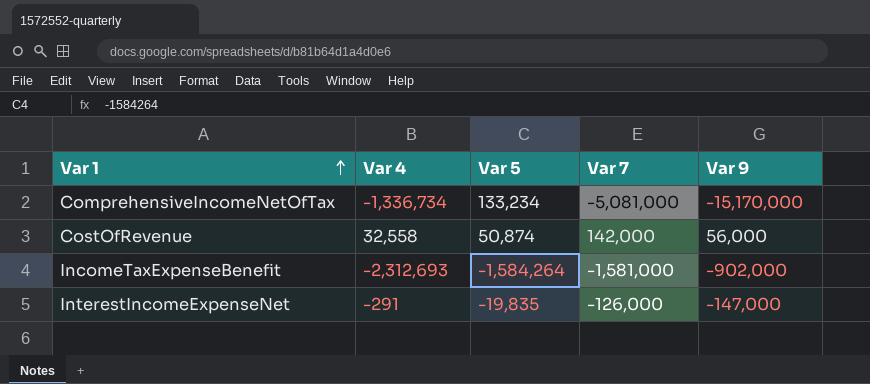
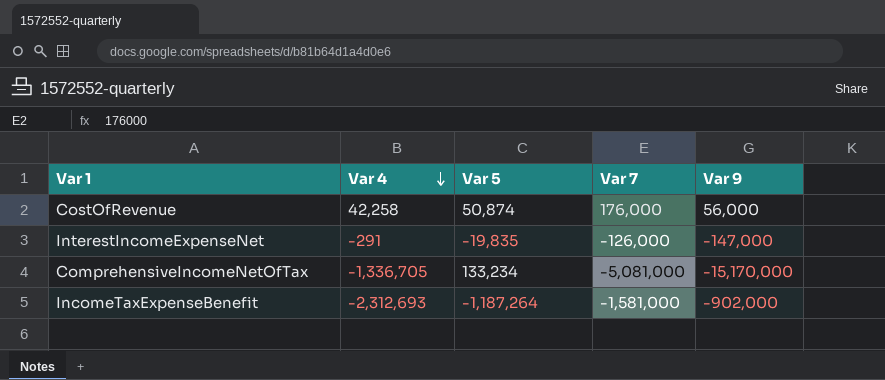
row order: Var 1 ascending -> Var 4 descending
CostOfRevenue | Var 4: 32,558 -> 42,258
CostOfRevenue | Var 7: 142,000 -> 176,000
ComprehensiveIncomeNetOfTax | Var 4: -1,336,734 -> -1,336,705
IncomeTaxExpenseBenefit | Var 5: -1,584,264 -> -1,187,264

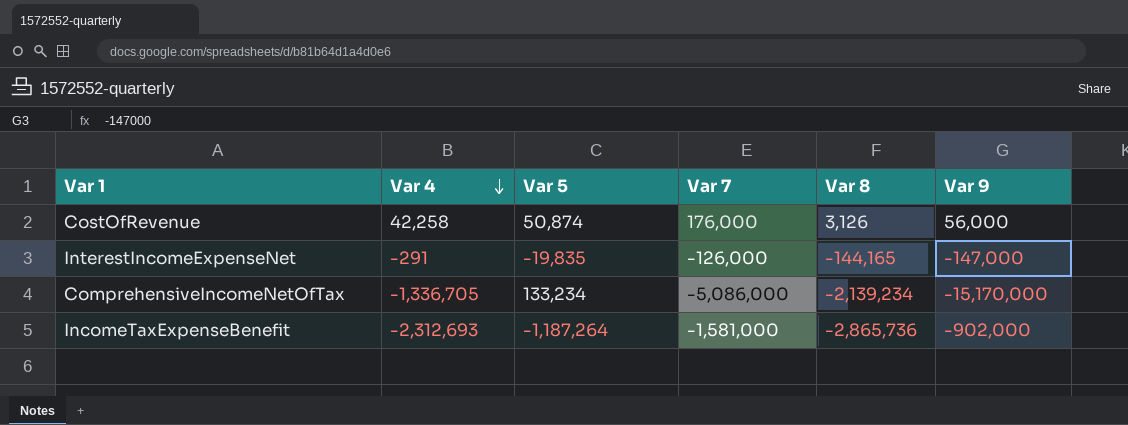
column Var 8 | position: none -> 5
ComprehensiveIncomeNetOfTax | Var 7: -5,081,000 -> -5,086,000

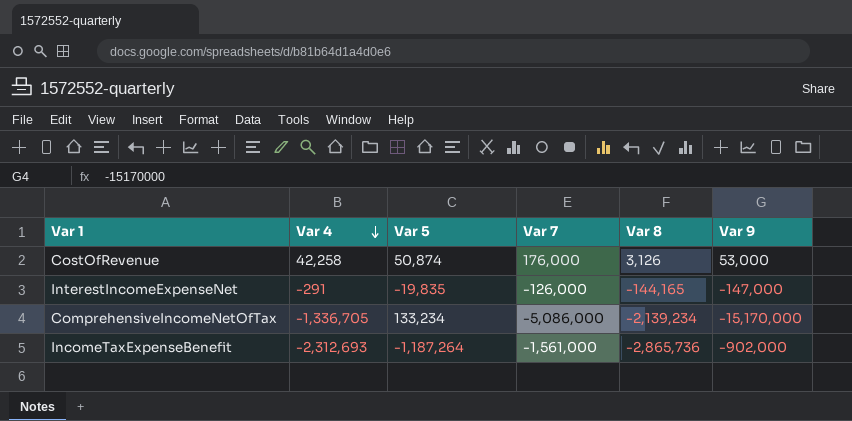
CostOfRevenue | Var 9: 56,000 -> 53,000
IncomeTaxExpenseBenefit | Var 7: -1,581,000 -> -1,561,000

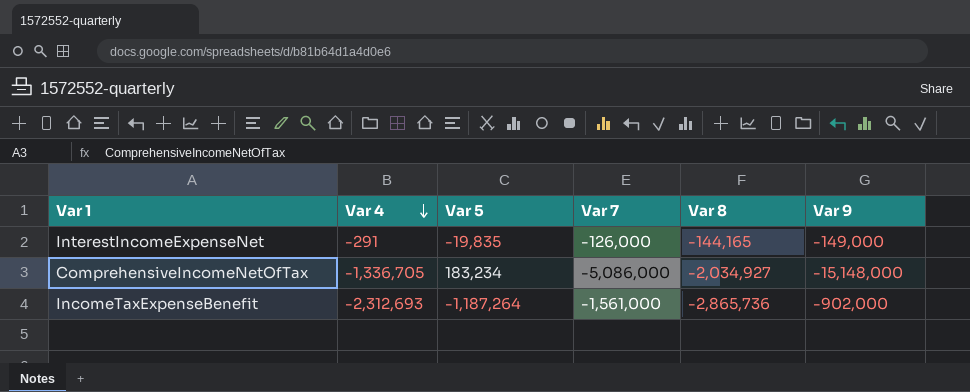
row CostOfRevenue: 42,258 | 50,874 | 176,000 | 3,126 | 53,000 -> none
InterestIncomeExpenseNet | Var 9: -147,000 -> -149,000
ComprehensiveIncomeNetOfTax | Var 5: 133,234 -> 183,234
ComprehensiveIncomeNetOfTax | Var 8: -2,139,234 -> -2,034,927
ComprehensiveIncomeNetOfTax | Var 9: -15,170,000 -> -15,148,000

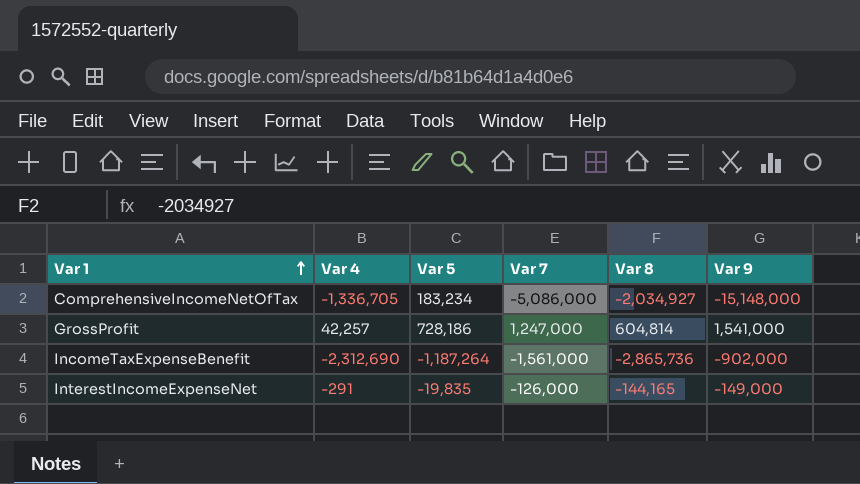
row order: Var 4 descending -> Var 1 ascending
row GrossProfit: none -> 42,257 | 728,186 | 1,247,000 | 604,814 | 1,541,000
IncomeTaxExpenseBenefit | Var 4: -2,312,693 -> -2,312,690

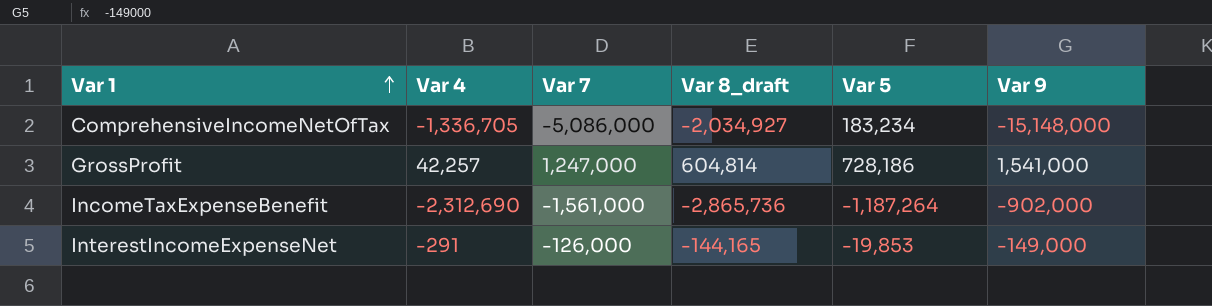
column name: Var 8 -> Var 8_draft
column Var 5 | position: 3 -> 5
InterestIncomeExpenseNet | Var 5: -19,835 -> -19,853

